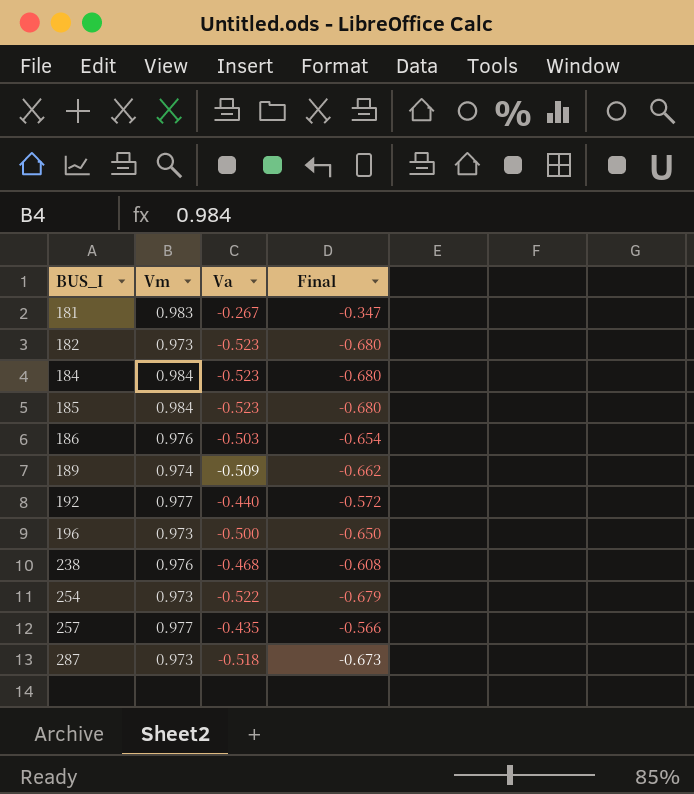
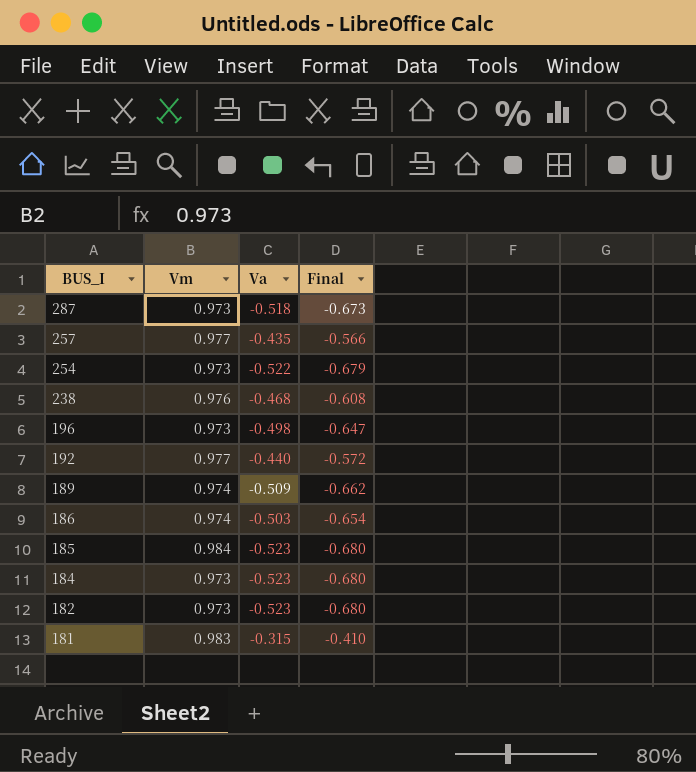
row order: BUS_I ascending -> BUS_I descending
196 | Va: -0.500 -> -0.498
196 | Final: -0.650 -> -0.647
186 | Vm: 0.976 -> 0.974
184 | Vm: 0.984 -> 0.973
181 | Va: -0.267 -> -0.315
181 | Final: -0.347 -> -0.410

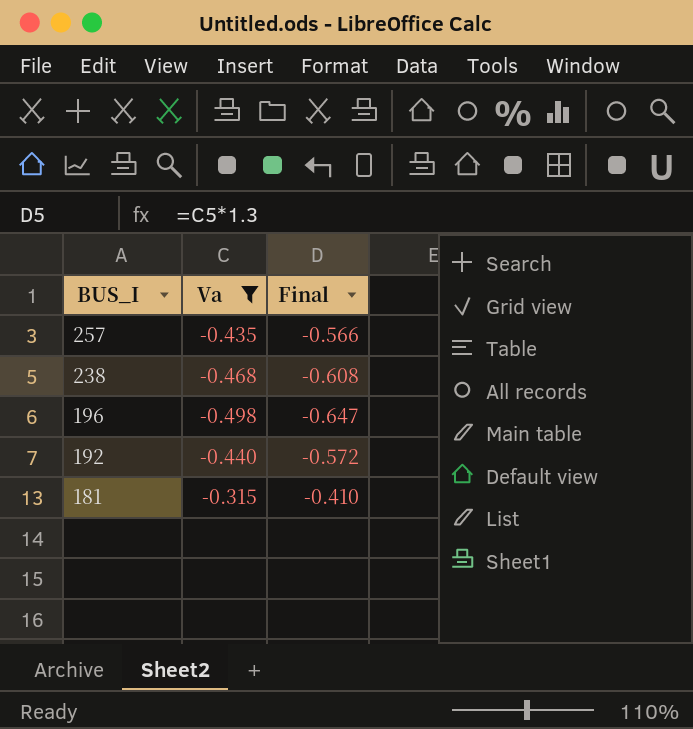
filter: none -> Va >= -0.498
column Vm | position: 2 -> none

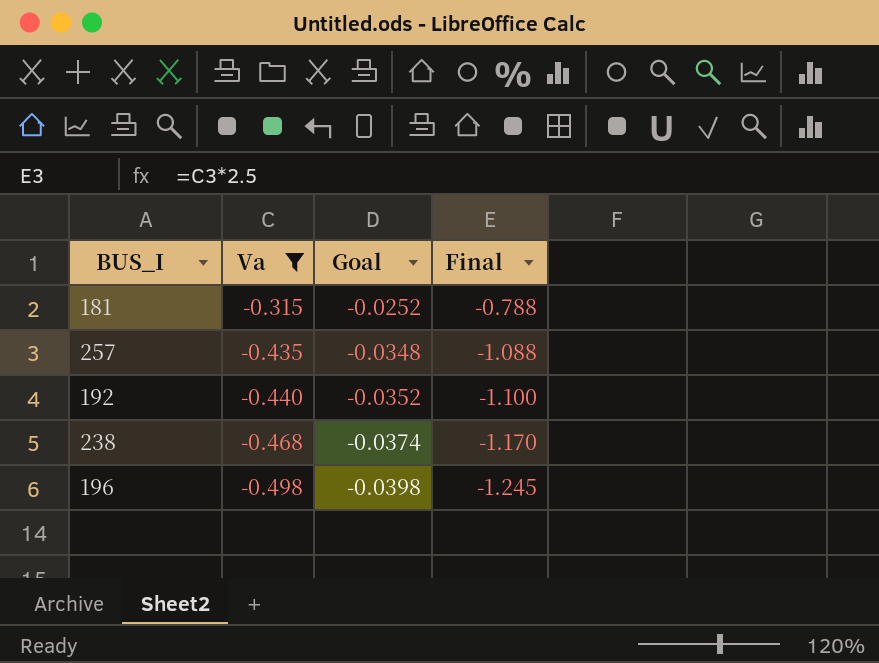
row order: BUS_I descending -> Va descending
column Goal | formula: none -> [Va] * 0.08
column Final | formula: [Va] * 1.3 -> [Va] * 2.5

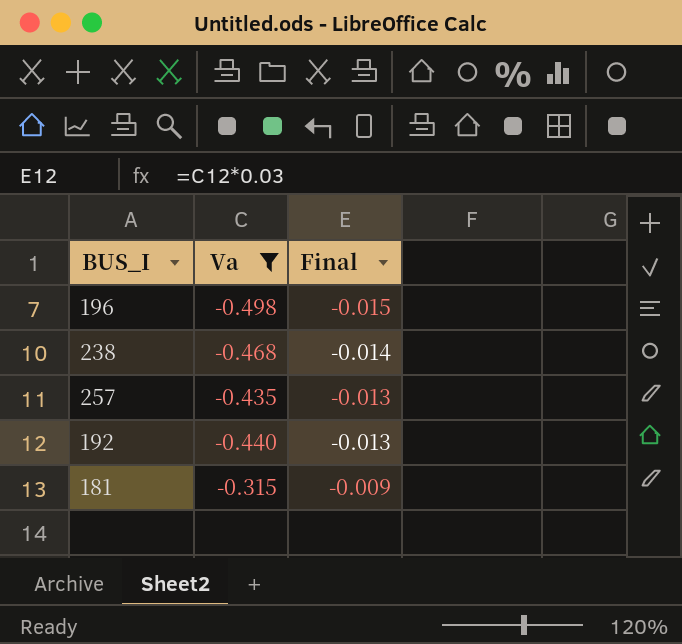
row order: Va descending -> Final ascending
column Goal | formula: [Va] * 0.08 -> none
column Final | formula: [Va] * 2.5 -> [Va] * 0.03

